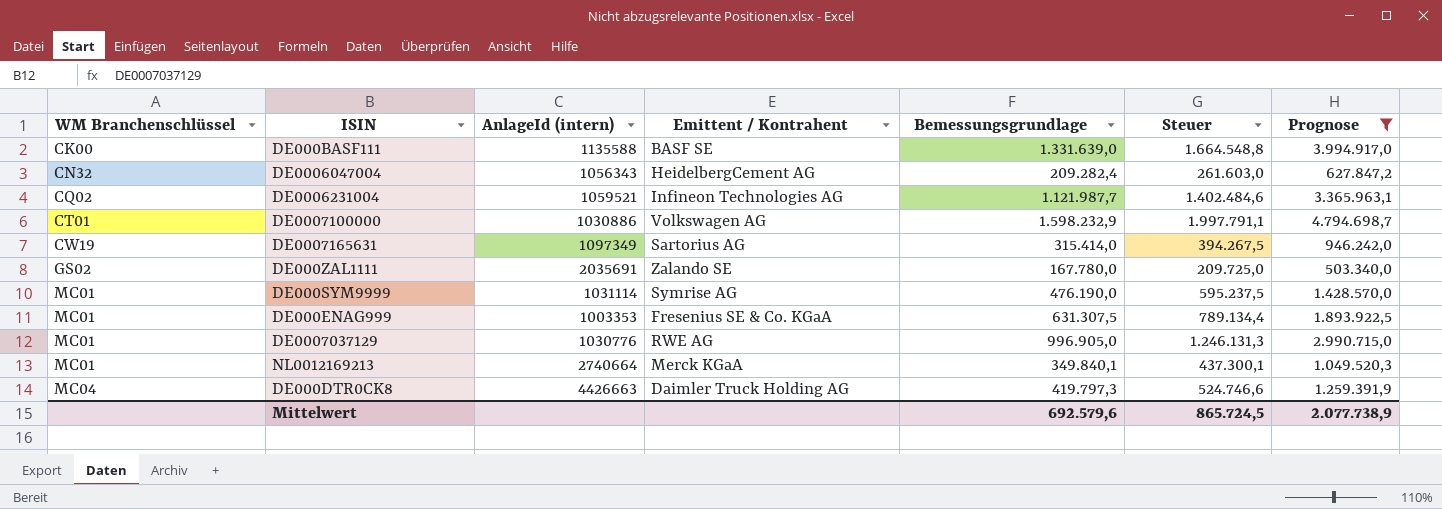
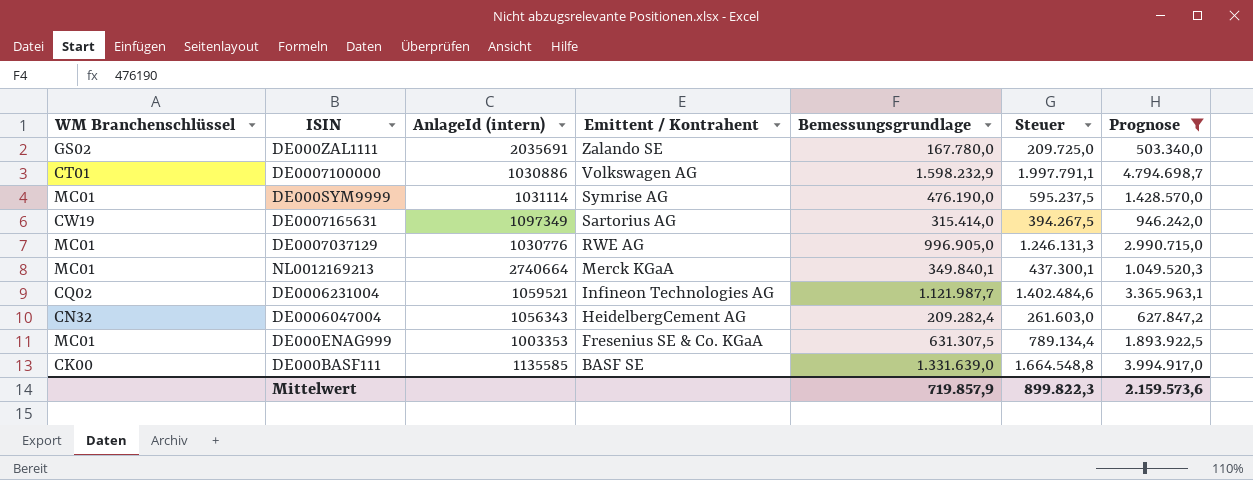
row order: WM Branchenschlüssel ascending -> Emittent / Kontrahent descending
row DE000DTR0CK8: MC04 | 4426663 | Daimler Truck Holding AG | 419.797,3 | 524.746,6 | 1.259.391,9 -> none
DE000BASF111 | AnlageId (intern): 1135588 -> 1135585
Mittelwert | Bemessungsgrundlage: 692.579,6 -> 719.857,9
Mittelwert | Steuer: 865.724,5 -> 899.822,3
Mittelwert | Prognose: 2.077.738,9 -> 2.159.573,6

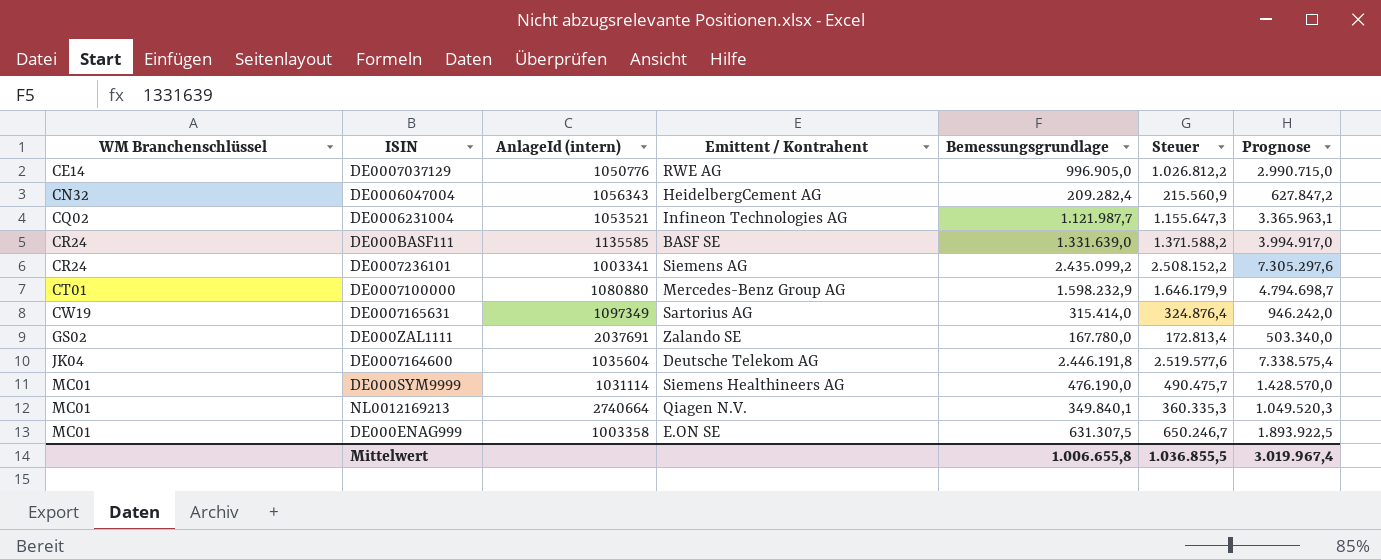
filter: Prognose <= 4.794.698,7 -> none
row order: Emittent / Kontrahent descending -> WM Branchenschlüssel ascending
column Steuer | formula: [Bemessungsgrundlage] * 1,25 -> [Bemessungsgrundlage] * 1,03
DE0007037129 | WM Branchenschlüssel: MC01 -> CE14
DE0007037129 | AnlageId (intern): 1030776 -> 1050776
DE0006231004 | AnlageId (intern): 1059521 -> 1053521
DE000BASF111 | WM Branchenschlüssel: CK00 -> CR24
DE0007100000 | AnlageId (intern): 1030886 -> 1080880
DE0007100000 | Emittent / Kontrahent: Volkswagen AG -> Mercedes-Benz Group AG
DE000ZAL1111 | AnlageId (intern): 2035691 -> 2037691
DE000SYM9999 | Emittent / Kontrahent: Symrise AG -> Siemens Healthineers AG
NL0012169213 | Emittent / Kontrahent: Merck KGaA -> Qiagen N.V.
DE000ENAG999 | AnlageId (intern): 1003353 -> 1003358
DE000ENAG999 | Emittent / Kontrahent: Fresenius SE & Co. KGaA -> E.ON SE
Mittelwert | Bemessungsgrundlage: 719.857,9 -> 1.006.655,8
Mittelwert | Steuer: 899.822,3 -> 1.036.855,5
Mittelwert | Prognose: 2.159.573,6 -> 3.019.967,4

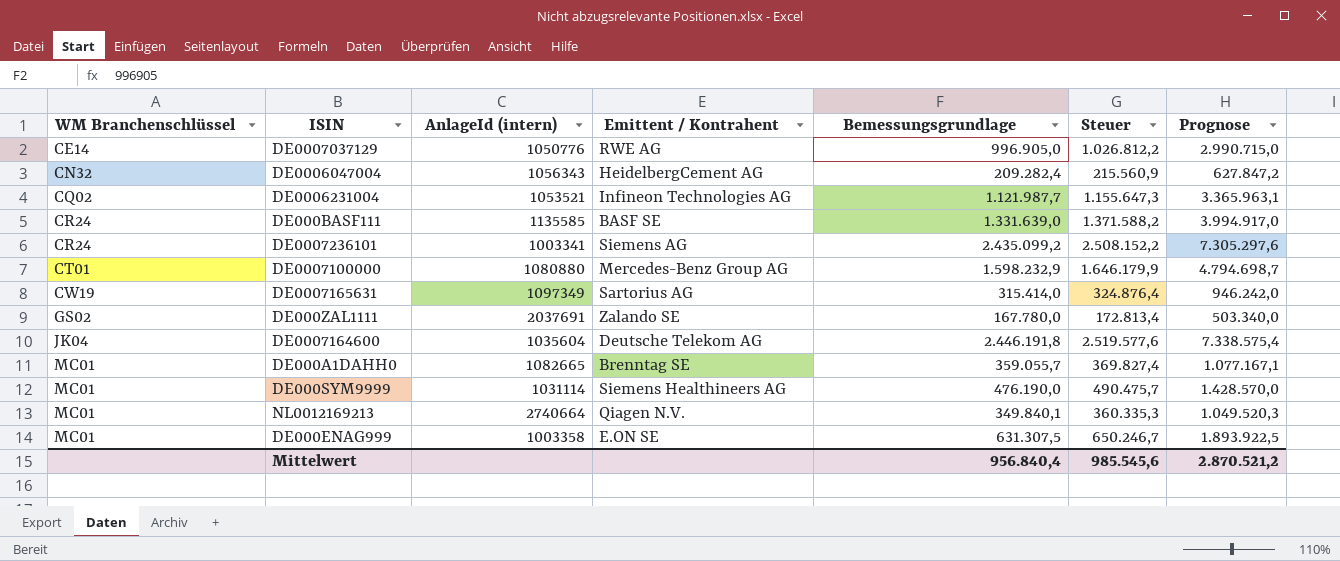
row DE000A1DAHH0: none -> MC01 | 1082665 | Brenntag SE | 359.055,7 | 369.827,4 | 1.077.167,1
Mittelwert | Bemessungsgrundlage: 1.006.655,8 -> 956.840,4
Mittelwert | Steuer: 1.036.855,5 -> 985.545,6
Mittelwert | Prognose: 3.019.967,4 -> 2.870.521,2

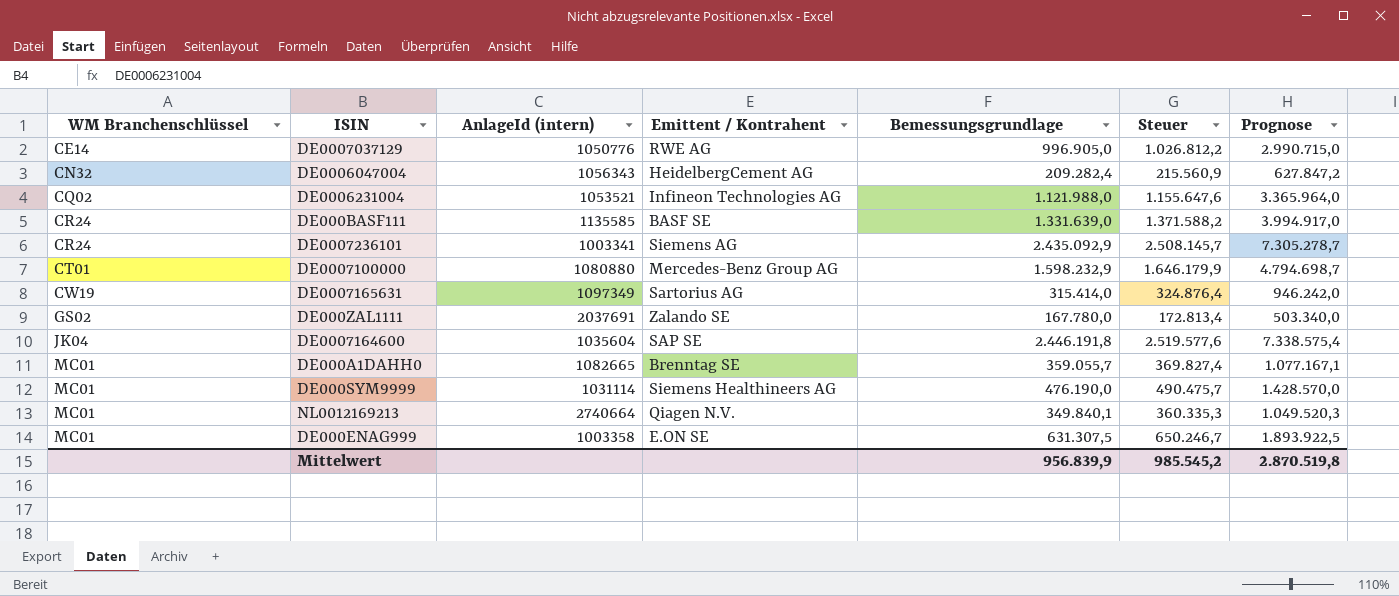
DE0006231004 | Bemessungsgrundlage: 1.121.987,7 -> 1.121.988,0
DE0006231004 | Steuer: 1.155.647,3 -> 1.155.647,6
DE0006231004 | Prognose: 3.365.963,1 -> 3.365.964,0
DE0007236101 | Bemessungsgrundlage: 2.435.099,2 -> 2.435.092,9
DE0007236101 | Steuer: 2.508.152,2 -> 2.508.145,7
DE0007236101 | Prognose: 7.305.297,6 -> 7.305.278,7
DE0007164600 | Emittent / Kontrahent: Deutsche Telekom AG -> SAP SE
Mittelwert | Bemessungsgrundlage: 956.840,4 -> 956.839,9
Mittelwert | Steuer: 985.545,6 -> 985.545,2
Mittelwert | Prognose: 2.870.521,2 -> 2.870.519,8

